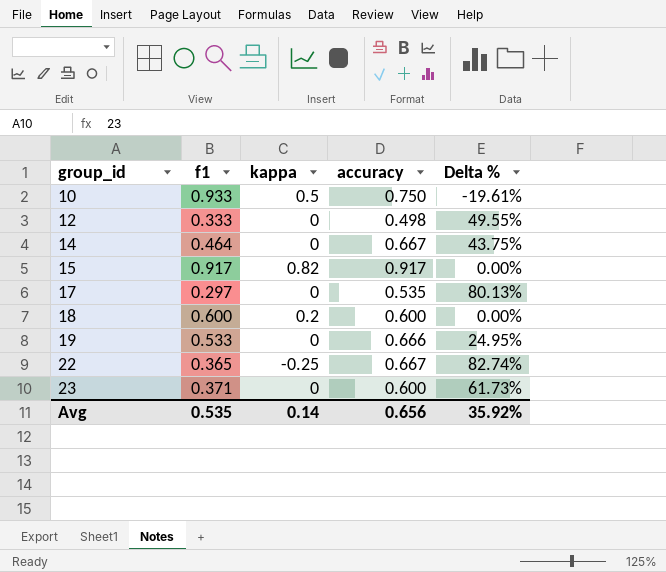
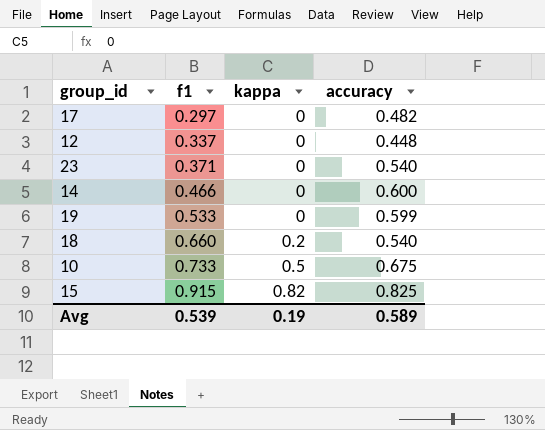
row order: group_id ascending -> f1 ascending
column Delta % | formula: ([accuracy] - [f1]) / [f1] -> none
row 22: 0.365 | -0.25 | 0.667 | 82.74% -> none
17 | accuracy: 0.535 -> 0.482
12 | f1: 0.333 -> 0.337
12 | accuracy: 0.498 -> 0.448
23 | accuracy: 0.600 -> 0.540
14 | f1: 0.464 -> 0.466
14 | accuracy: 0.667 -> 0.600
19 | accuracy: 0.666 -> 0.599
18 | f1: 0.600 -> 0.660
18 | accuracy: 0.600 -> 0.540
10 | f1: 0.933 -> 0.733
10 | accuracy: 0.750 -> 0.675
15 | f1: 0.917 -> 0.915
15 | accuracy: 0.917 -> 0.825
Avg | f1: 0.535 -> 0.539
Avg | kappa: 0.14 -> 0.19
Avg | accuracy: 0.656 -> 0.589

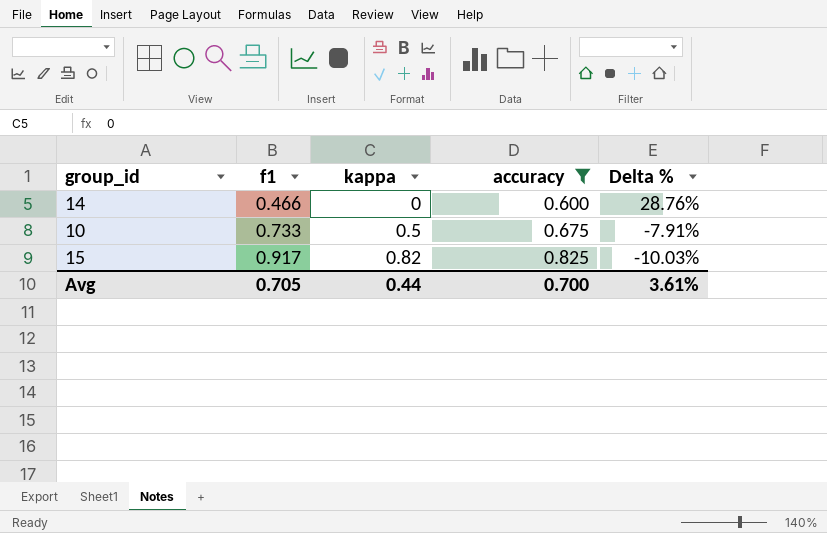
filter: none -> accuracy >= 0.600
column Delta % | formula: none -> ([accuracy] - [f1]) / [f1]
15 | f1: 0.915 -> 0.917
Avg | f1: 0.539 -> 0.705
Avg | kappa: 0.19 -> 0.44
Avg | accuracy: 0.589 -> 0.700

